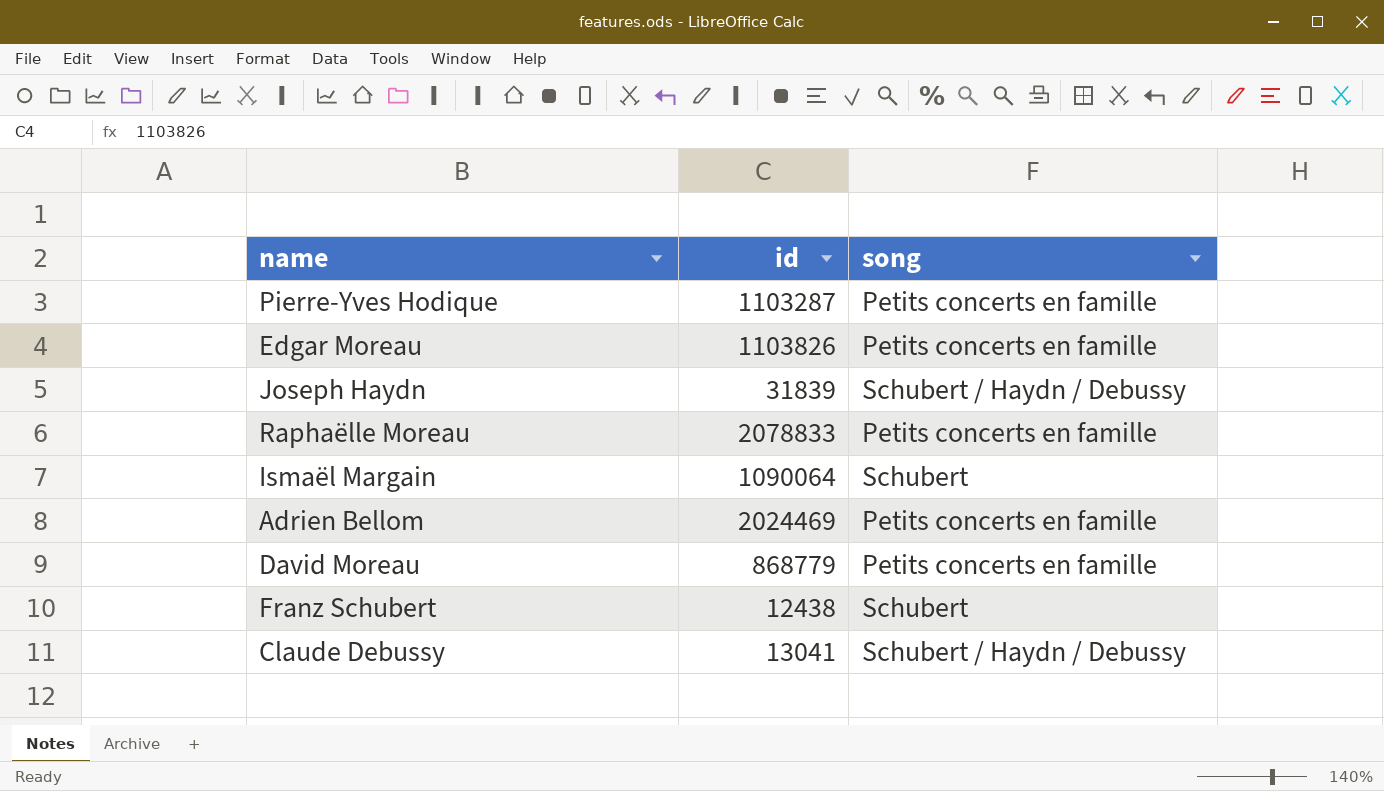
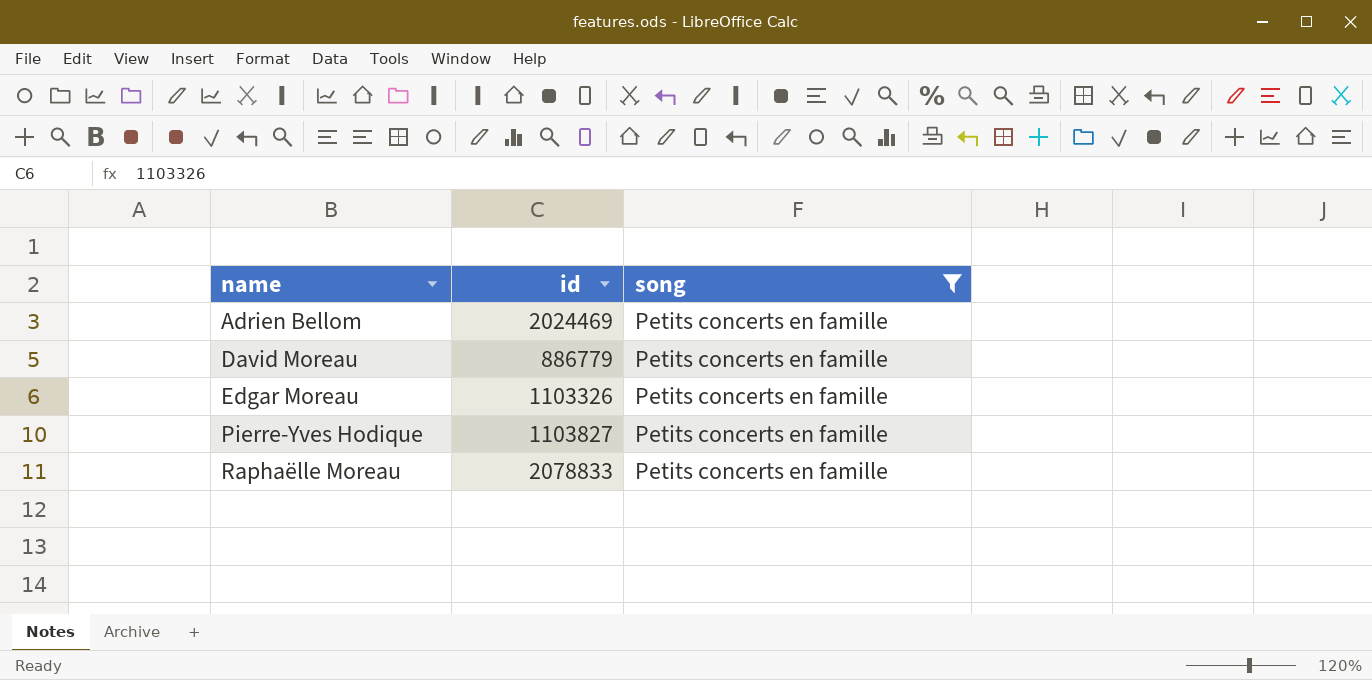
filter: none -> song = Petits concerts en famille
row order: none -> name ascending
David Moreau | id: 868779 -> 886779
Edgar Moreau | id: 1103826 -> 1103326
Pierre-Yves Hodique | id: 1103287 -> 1103827

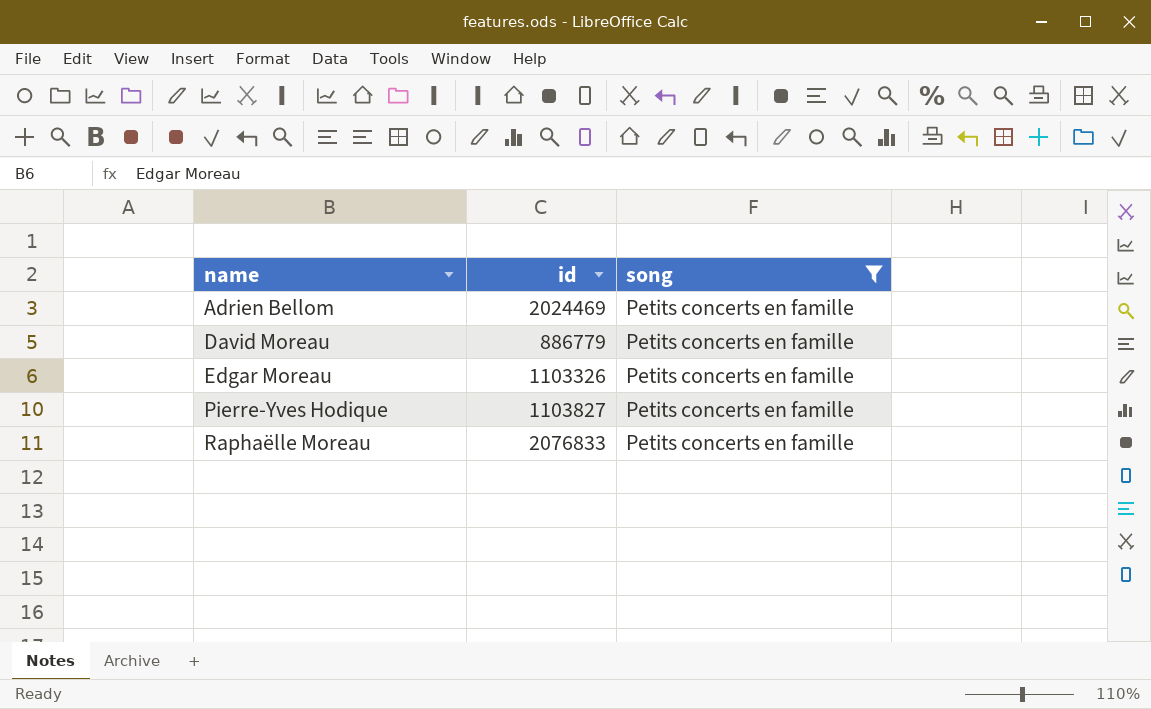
Raphaëlle Moreau | id: 2078833 -> 2076833

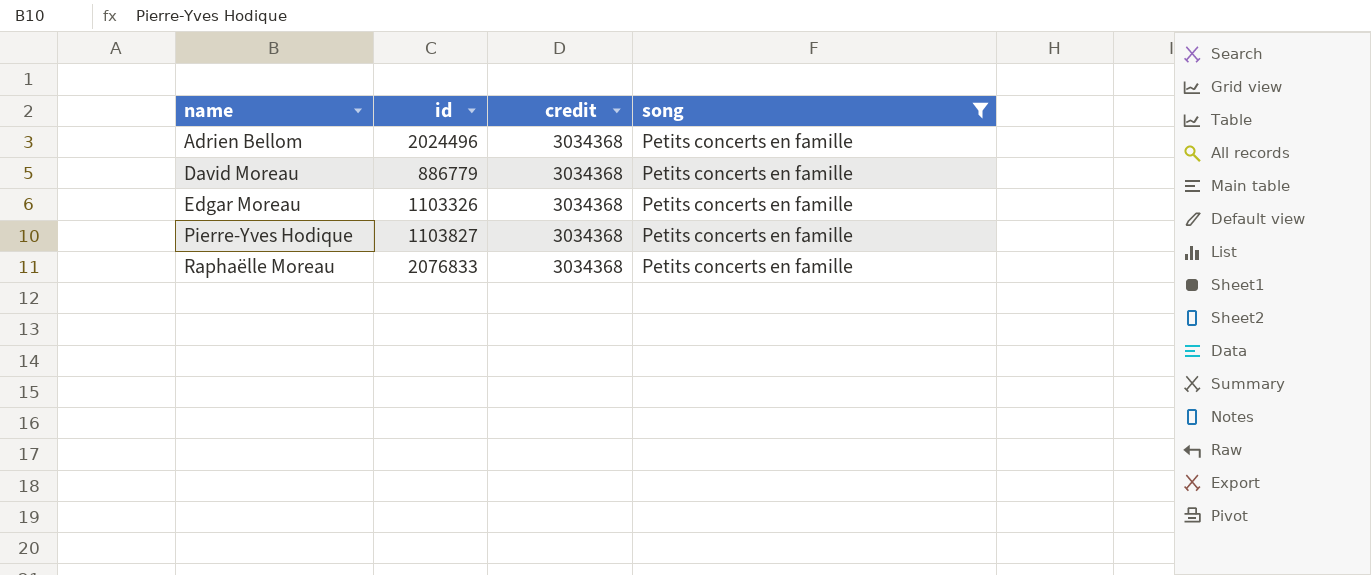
column credit | position: none -> 3
Adrien Bellom | id: 2024469 -> 2024496

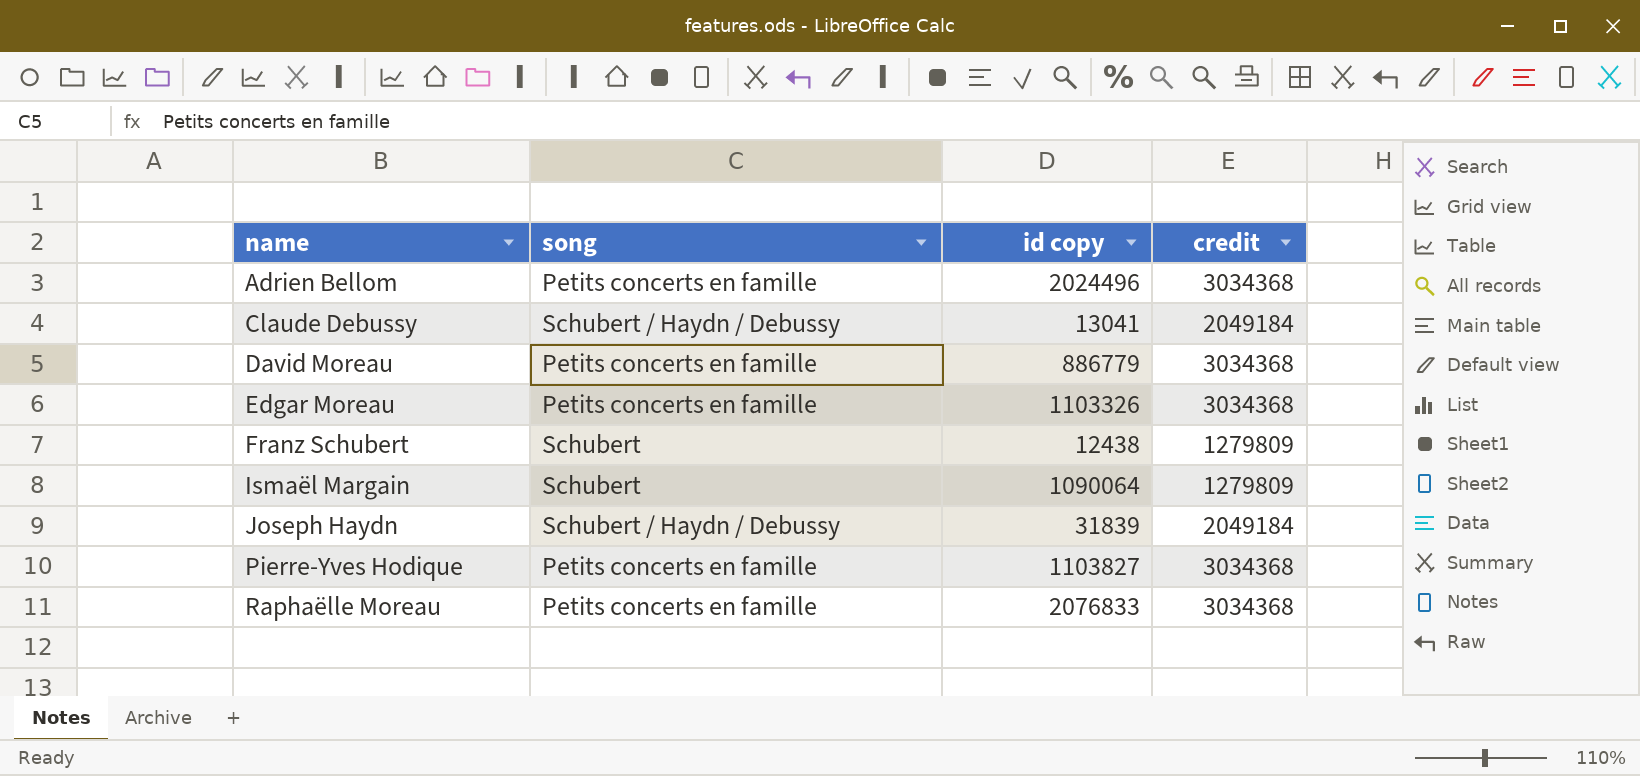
filter: song = Petits concerts en famille -> none
column song | position: 4 -> 2
column name: id -> id copy

